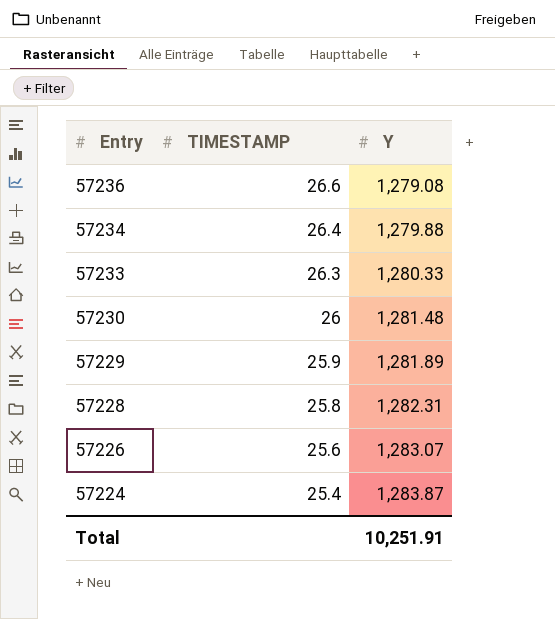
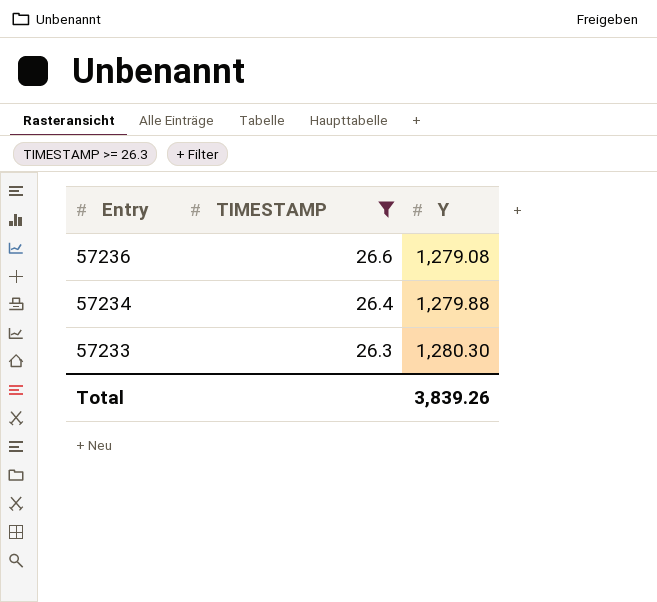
filter: none -> TIMESTAMP >= 26.3
57233 | Y: 1,280.33 -> 1,280.30
Total | Y: 10,251.91 -> 3,839.26

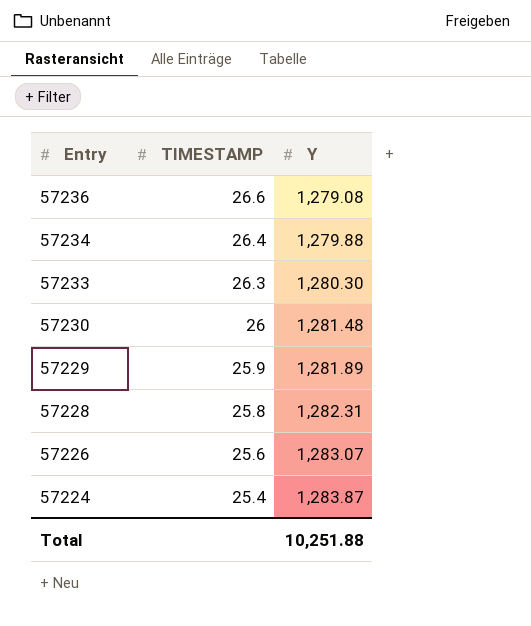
filter: TIMESTAMP >= 26.3 -> none
Total | Y: 3,839.26 -> 10,251.88

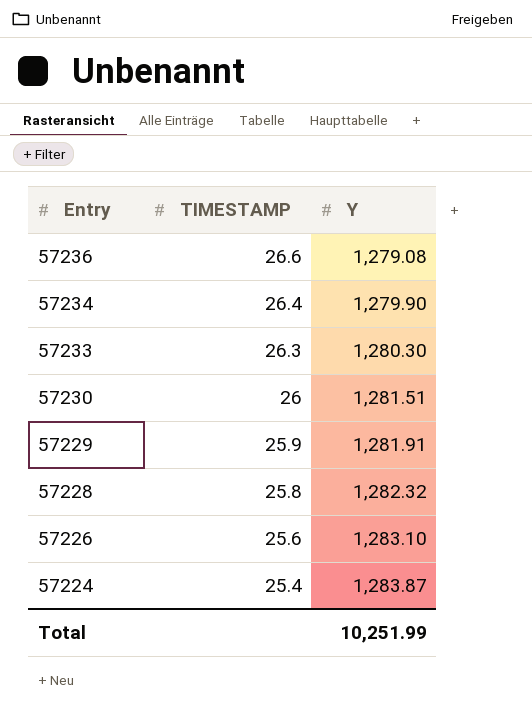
57234 | Y: 1,279.88 -> 1,279.90
57230 | Y: 1,281.48 -> 1,281.51
57229 | Y: 1,281.89 -> 1,281.91
57228 | Y: 1,282.31 -> 1,282.32
57226 | Y: 1,283.07 -> 1,283.10
Total | Y: 10,251.88 -> 10,251.99

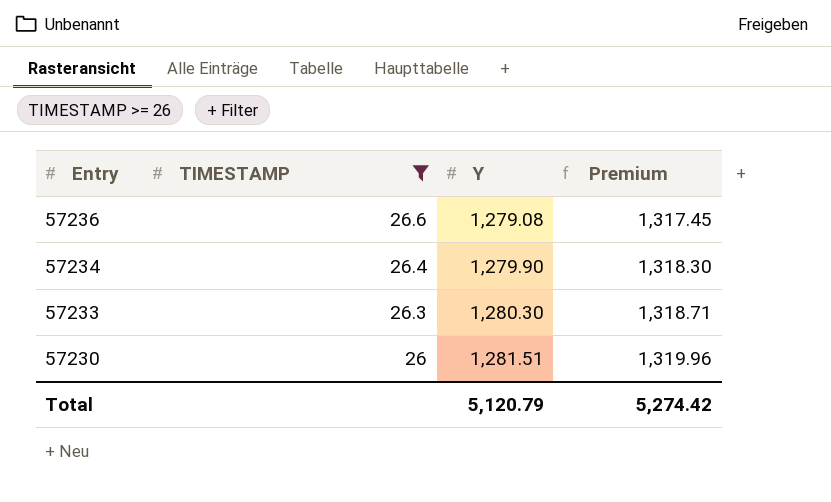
filter: none -> TIMESTAMP >= 26
column Premium | formula: none -> [Y] * 1.03
Total | Y: 10,251.99 -> 5,120.79

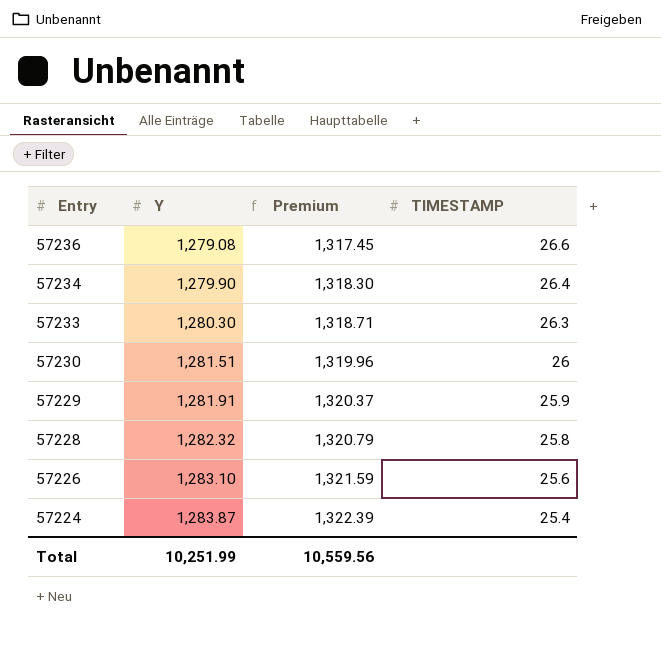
filter: TIMESTAMP >= 26 -> none
column TIMESTAMP | position: 2 -> 4
Total | Y: 5,120.79 -> 10,251.99
Total | Premium: 5,274.42 -> 10,559.56

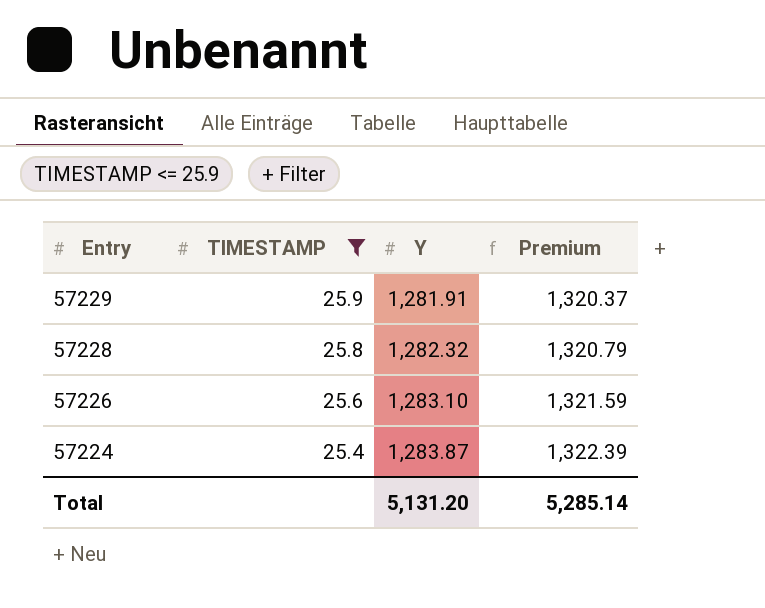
filter: none -> TIMESTAMP <= 25.9
column TIMESTAMP | position: 4 -> 2
Total | Y: 10,251.99 -> 5,131.20
Total | Premium: 10,559.56 -> 5,285.14

